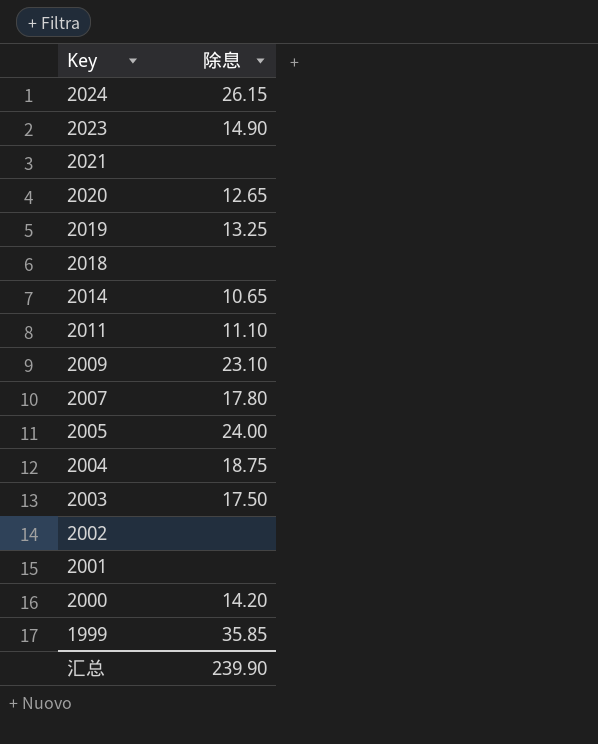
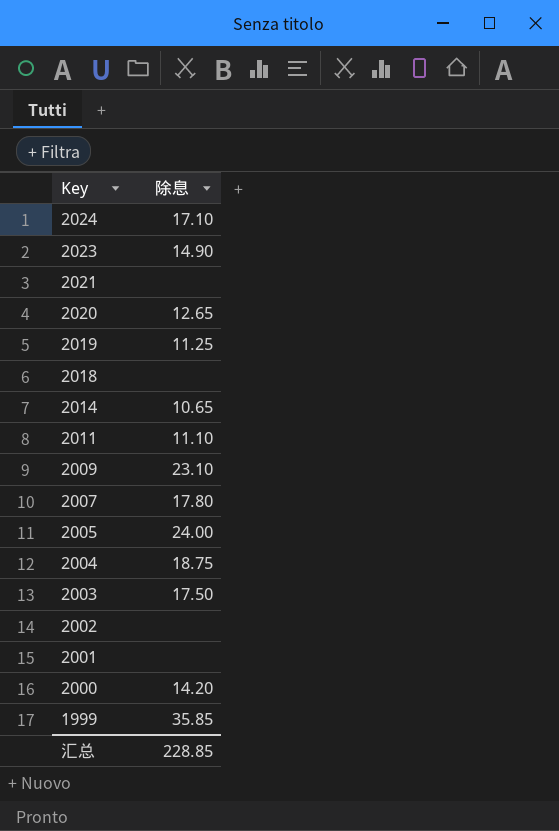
2024 | 除息: 26.15 -> 17.10
2019 | 除息: 13.25 -> 11.25
汇总 | 除息: 239.90 -> 228.85

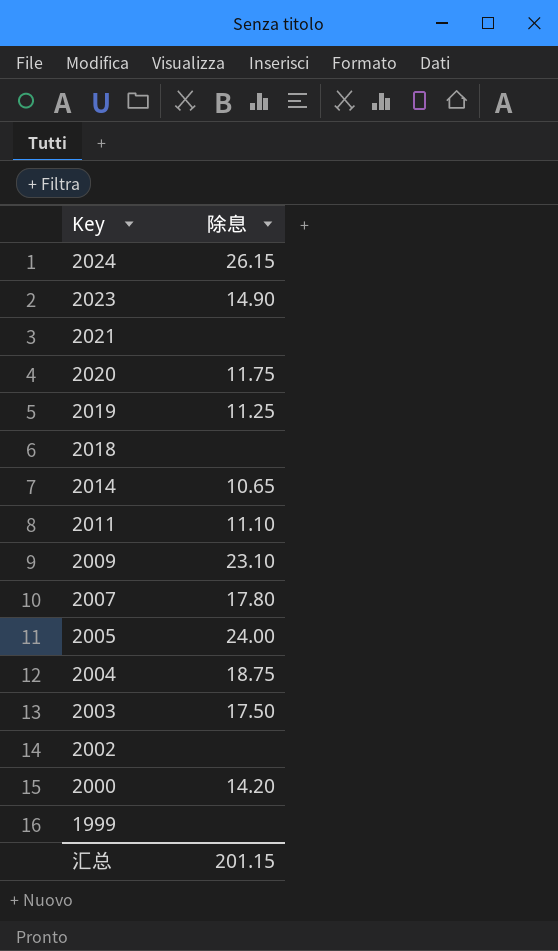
row 2001: none -> none
2024 | 除息: 17.10 -> 26.15
2020 | 除息: 12.65 -> 11.75
1999 | 除息: 35.85 -> none
汇总 | 除息: 228.85 -> 201.15

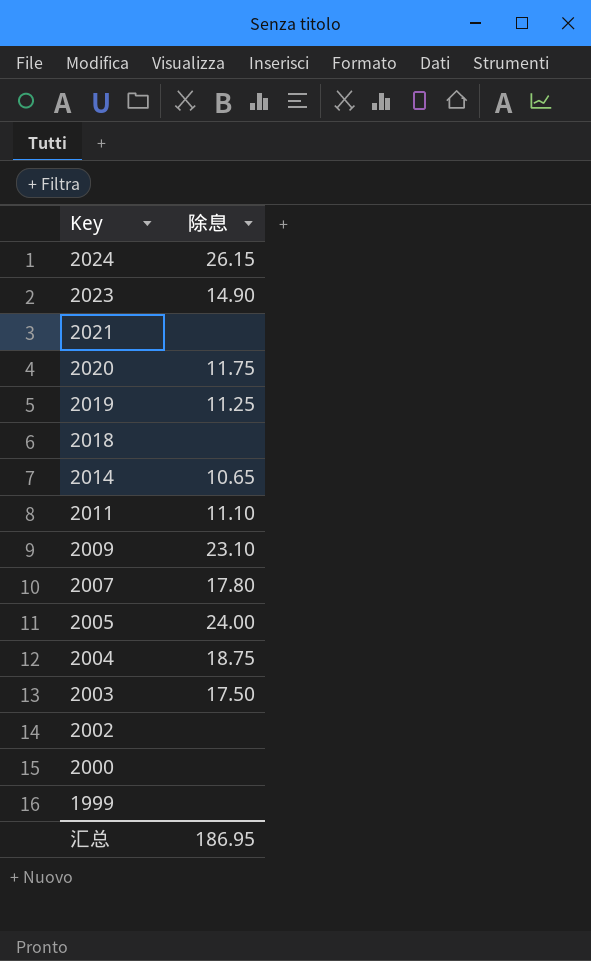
2000 | 除息: 14.20 -> none
汇总 | 除息: 201.15 -> 186.95

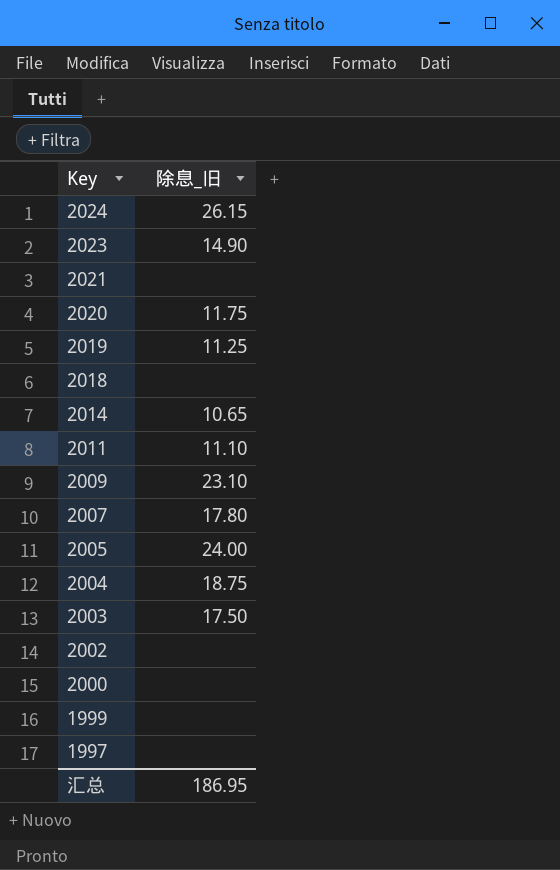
column name: 除息 -> 除息_旧
row 1997: none -> none

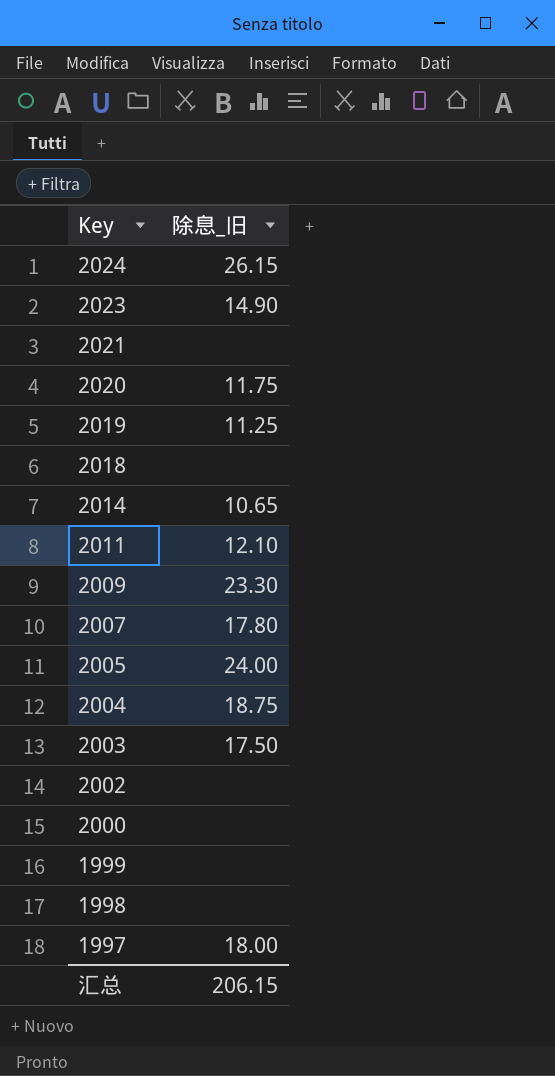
2011 | 除息_旧: 11.10 -> 12.10
2009 | 除息_旧: 23.10 -> 23.30
row 1998: none -> none
1997 | 除息_旧: none -> 18.00
汇总 | 除息_旧: 186.95 -> 206.15

